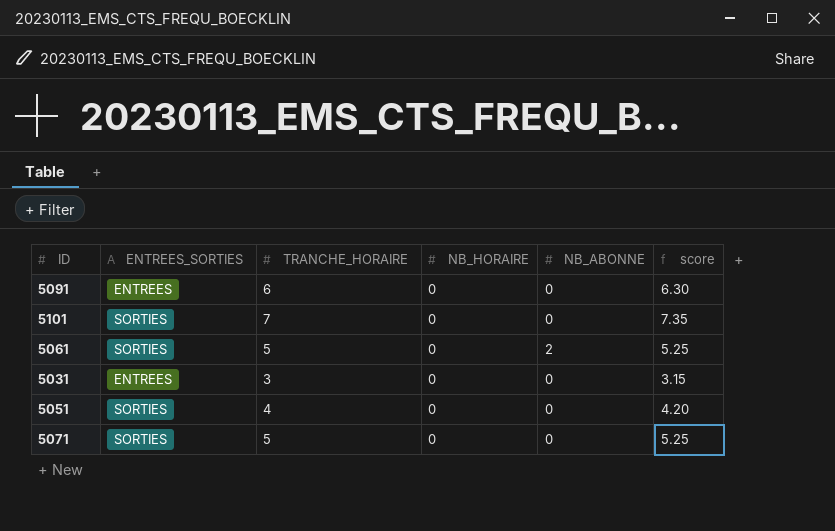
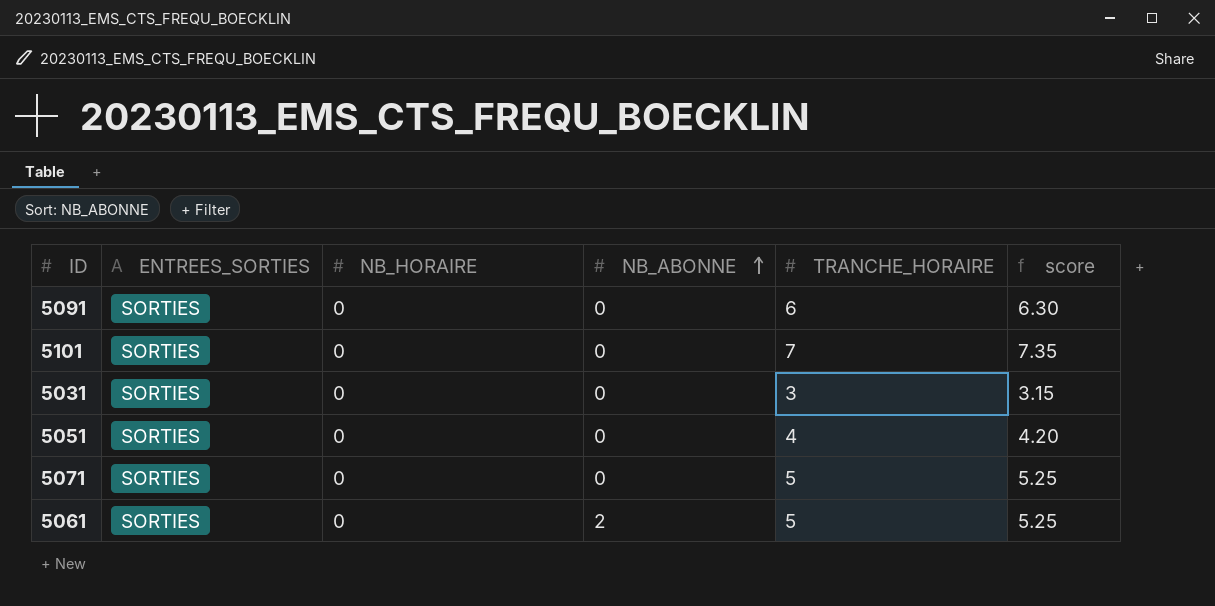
row order: none -> NB_ABONNE ascending
column TRANCHE_HORAIRE | position: 3 -> 5
5091 | ENTREES_SORTIES: ENTREES -> SORTIES
5031 | ENTREES_SORTIES: ENTREES -> SORTIES

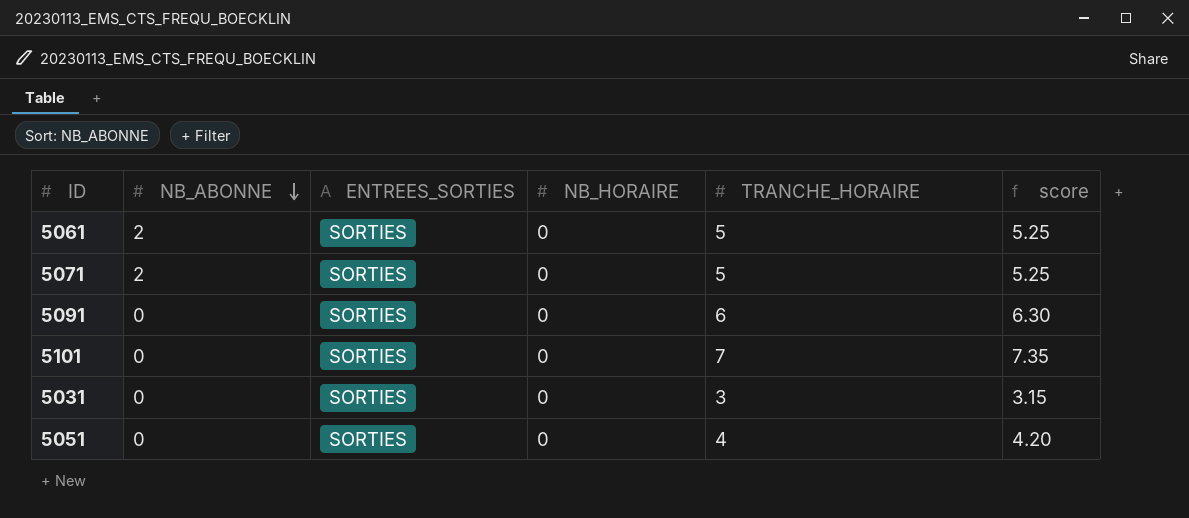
row order: NB_ABONNE ascending -> NB_ABONNE descending
column NB_ABONNE | position: 4 -> 2
5071 | NB_ABONNE: 0 -> 2

